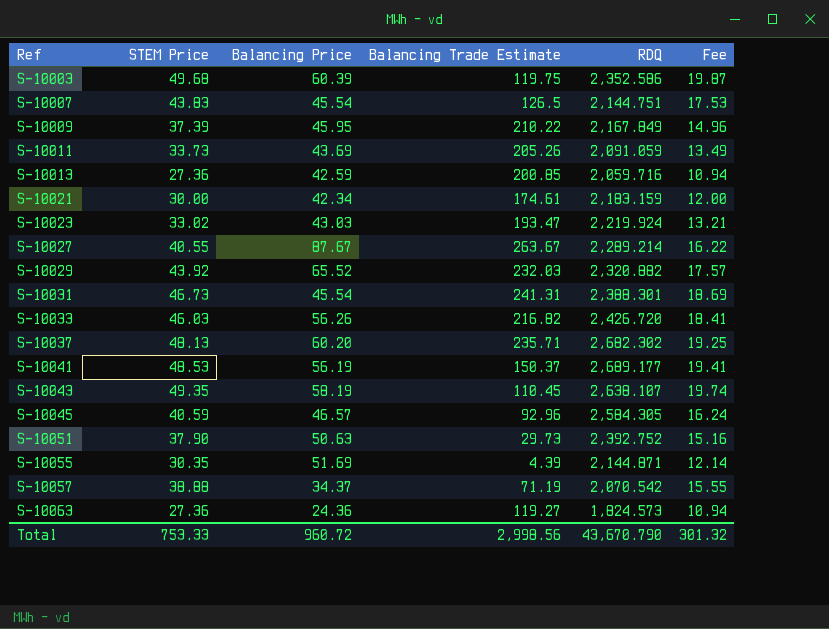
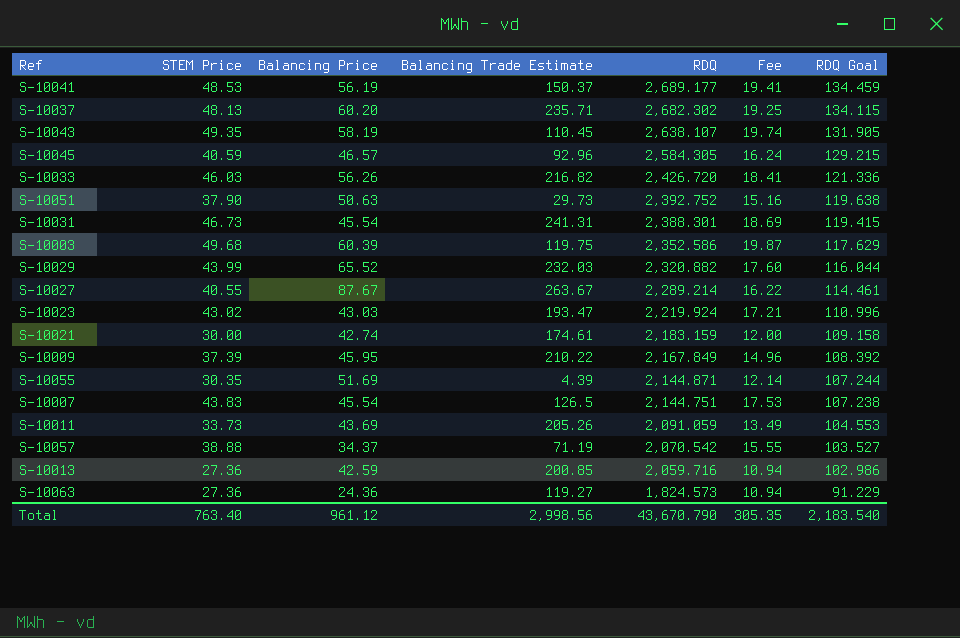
row order: Ref ascending -> RDQ descending
column RDQ Goal | formula: none -> [RDQ] * 0.05
S-10029 | STEM Price: 43.92 -> 43.99
S-10029 | Fee: 17.57 -> 17.60
S-10023 | STEM Price: 33.02 -> 43.02
S-10023 | Fee: 13.21 -> 17.21
S-10021 | Balancing Price: 42.34 -> 42.74
Total | STEM Price: 753.33 -> 763.40
Total | Balancing Price: 960.72 -> 961.12
Total | Fee: 301.32 -> 305.35

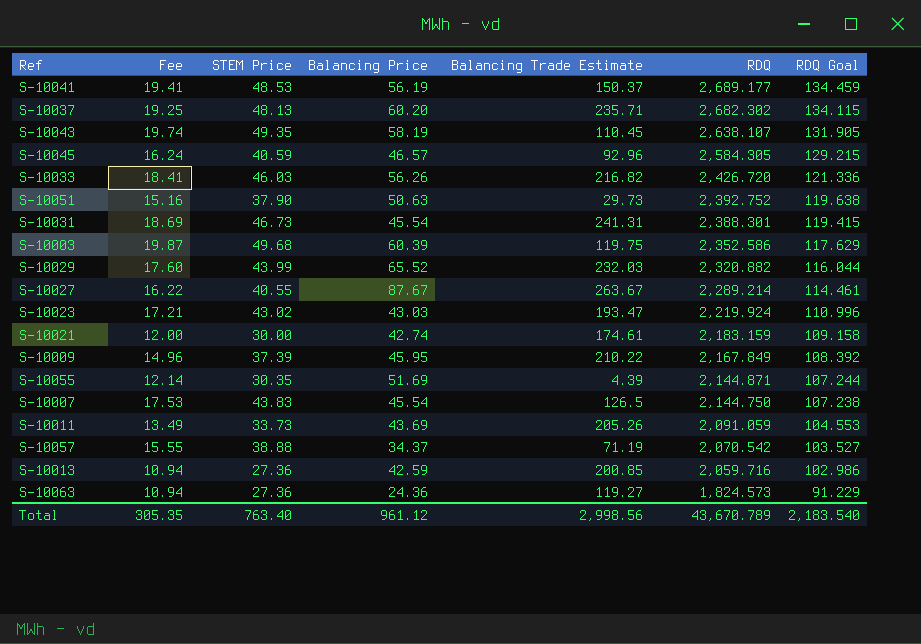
column Fee | position: 6 -> 2
S-10007 | RDQ: 2,144.751 -> 2,144.750
Total | RDQ: 43,670.790 -> 43,670.789

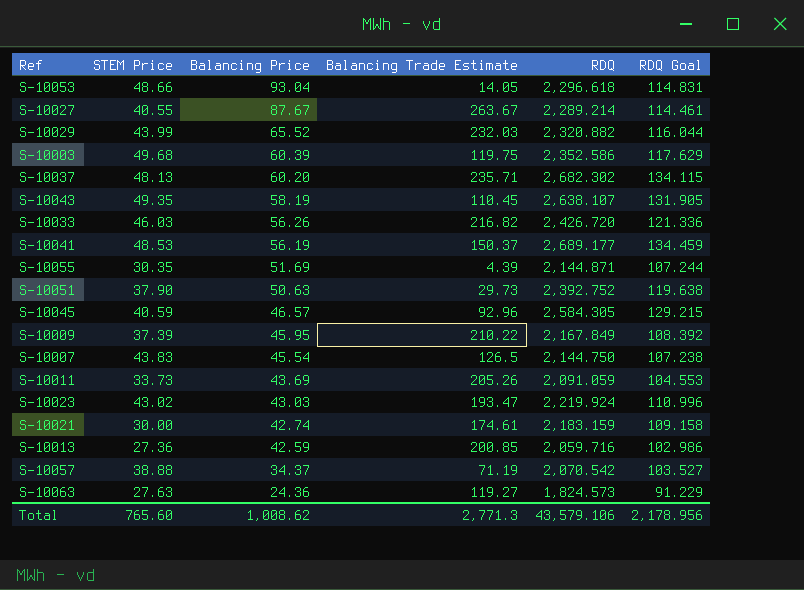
row order: RDQ descending -> Balancing Price descending
column Fee | formula: [STEM Price] * 0.4 -> none
row S-10031: 18.69 | 46.73 | 45.54 | 241.31 | 2,388.301 | 119.415 -> none
row S-10053: none -> 48.66 | 93.04 | 14.05 | 2,296.618 | 114.831
S-10063 | STEM Price: 27.36 -> 27.63
Total | STEM Price: 763.40 -> 765.60
Total | Balancing Price: 961.12 -> 1,008.62
Total | Balancing Trade Estimate: 2,998.56 -> 2,771.3
Total | RDQ: 43,670.789 -> 43,579.106
Total | RDQ Goal: 2,183.540 -> 2,178.956

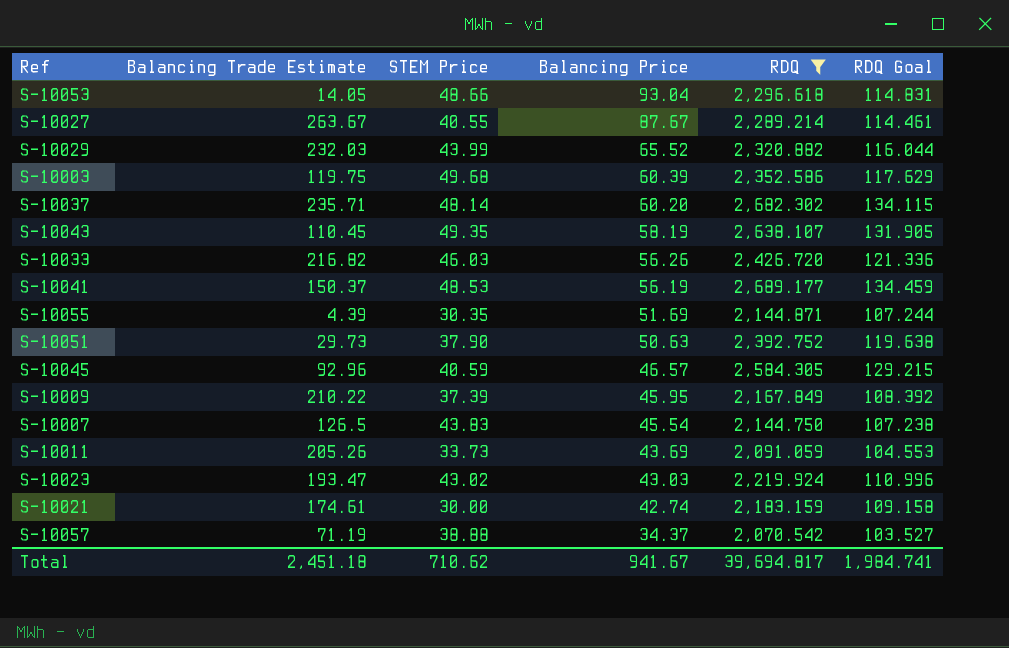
filter: none -> RDQ >= 2,070.542
column Balancing Trade Estimate | position: 4 -> 2
S-10037 | STEM Price: 48.13 -> 48.14
Total | Balancing Trade Estimate: 2,771.3 -> 2,451.18
Total | STEM Price: 765.60 -> 710.62
Total | Balancing Price: 1,008.62 -> 941.67
Total | RDQ: 43,579.106 -> 39,694.817
Total | RDQ Goal: 2,178.956 -> 1,984.741

